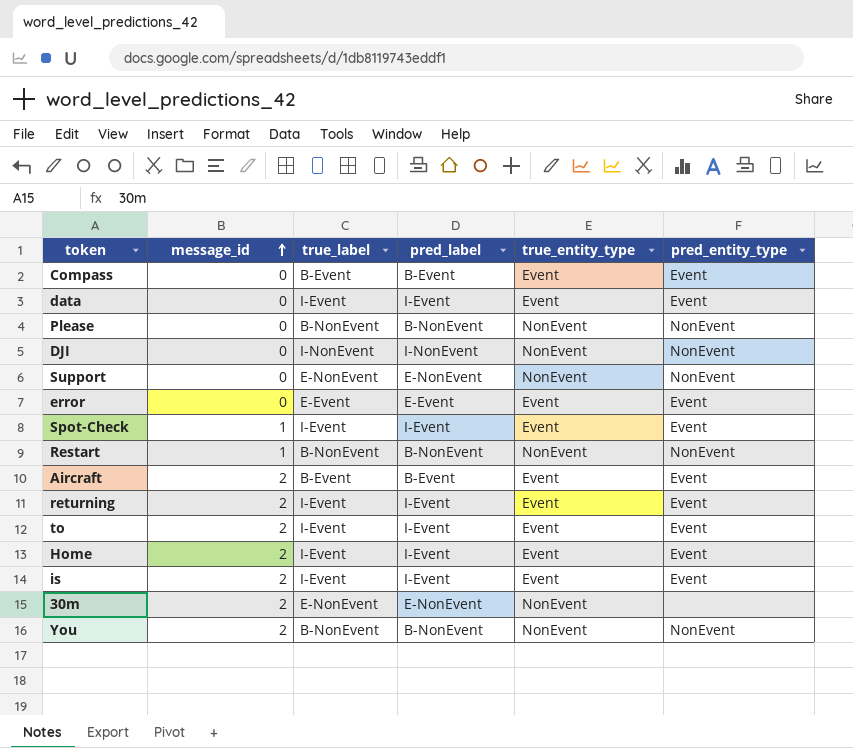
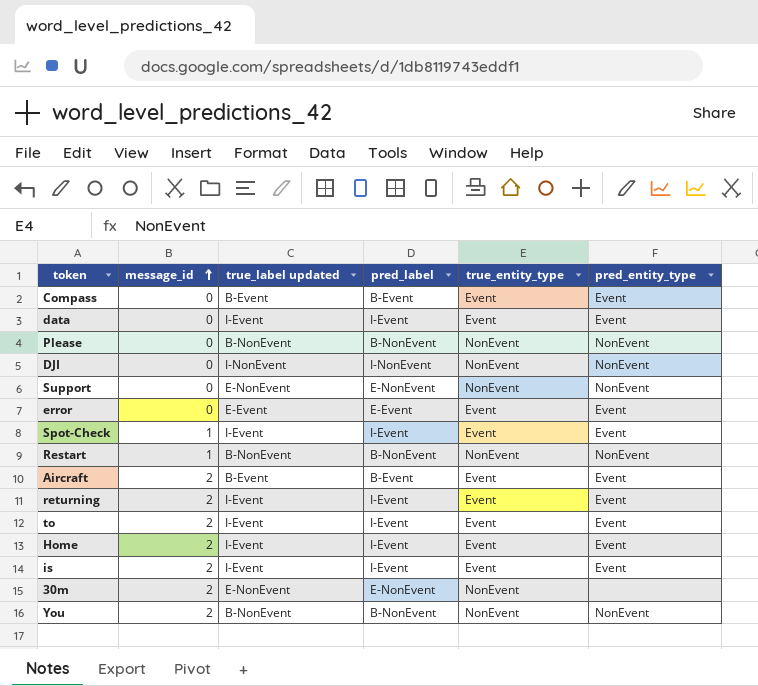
column name: true_label -> true_label updated

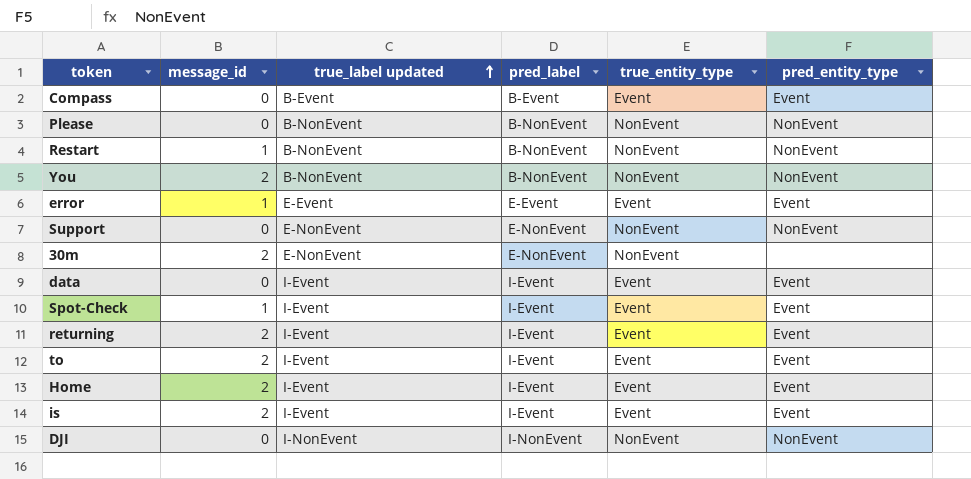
row order: message_id ascending -> true_label updated ascending
row Aircraft: 2 | B-Event | B-Event | Event | Event -> none
error | message_id: 0 -> 1

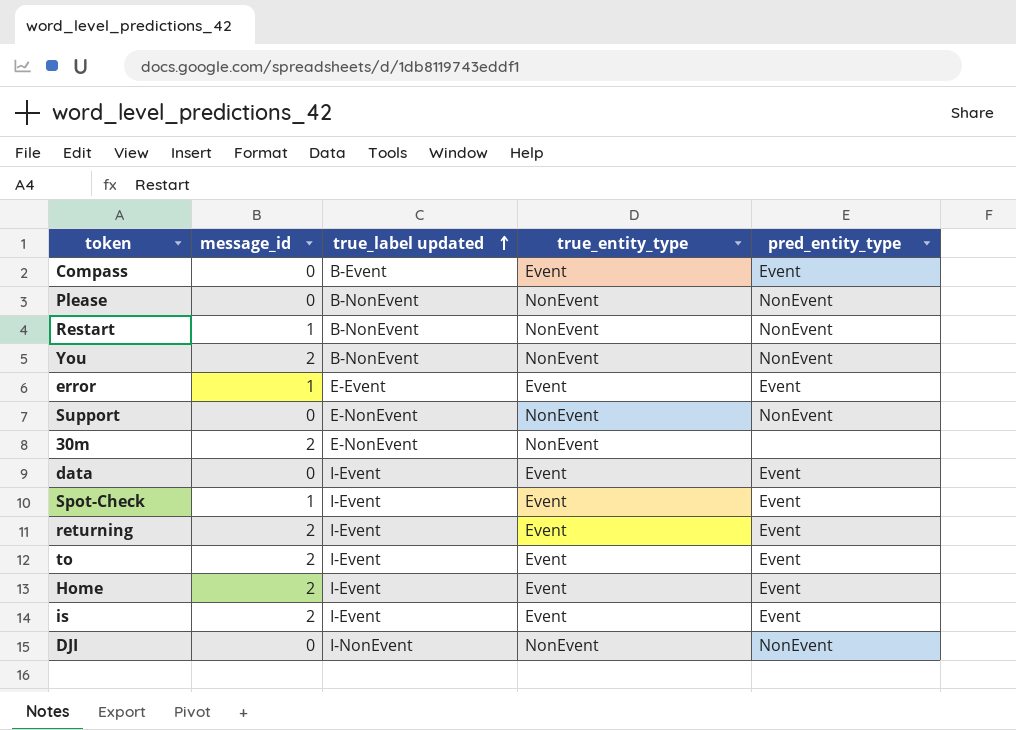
column pred_label | position: 4 -> none

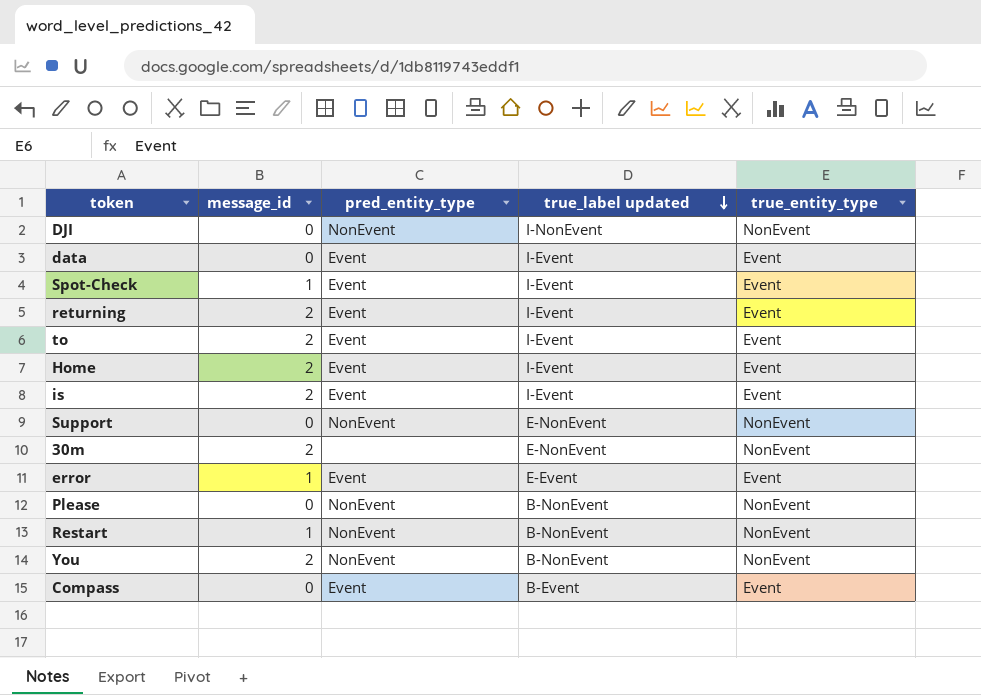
row order: true_label updated ascending -> true_label updated descending
column pred_entity_type | position: 5 -> 3

